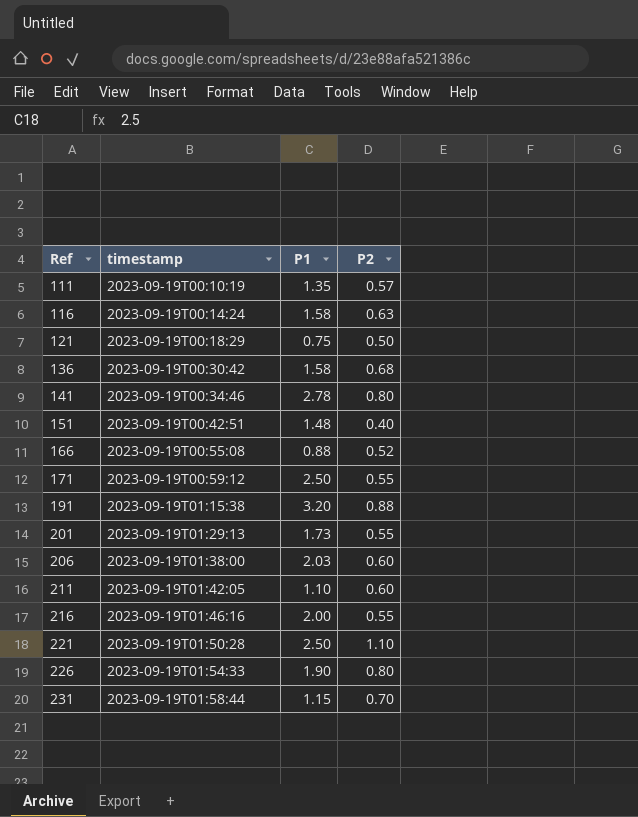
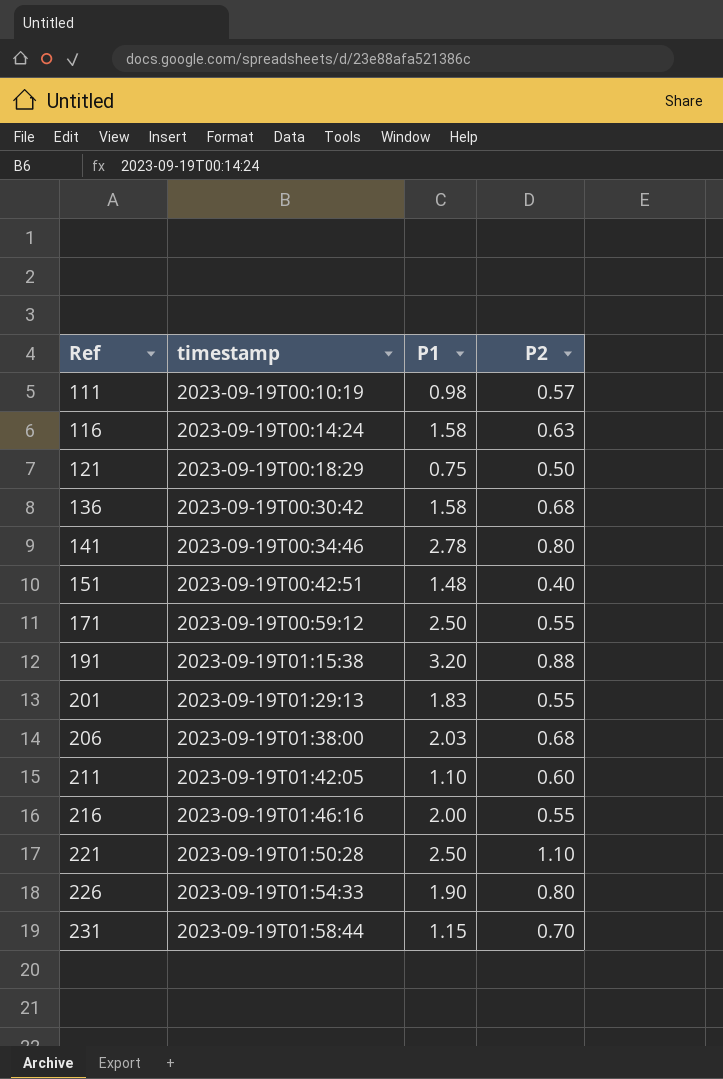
row 166: 2023-09-19T00:55:08 | 0.88 | 0.52 -> none
111 | P1: 1.35 -> 0.98
201 | P1: 1.73 -> 1.83
206 | P2: 0.60 -> 0.68

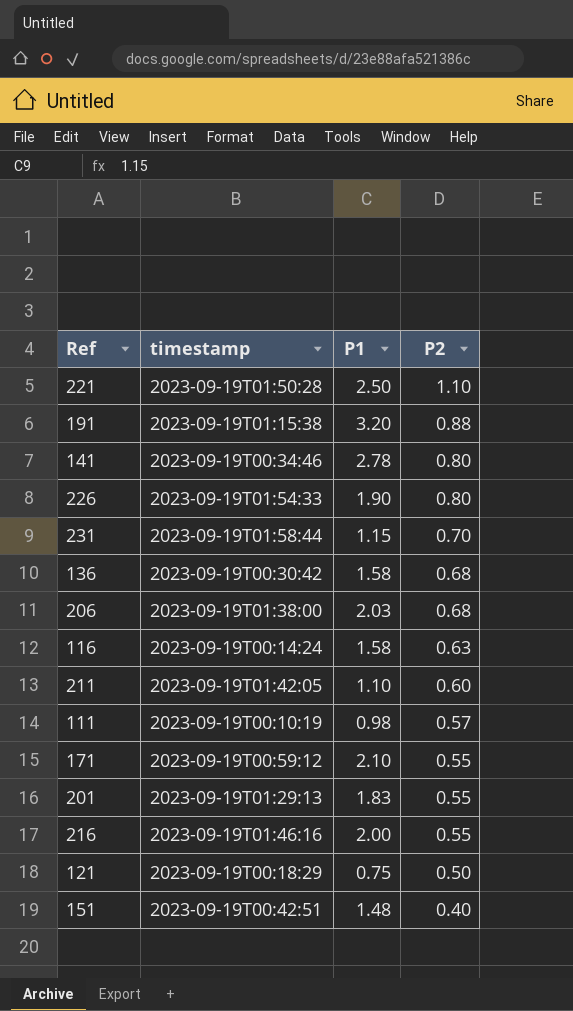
row order: Ref ascending -> P2 descending
171 | P1: 2.50 -> 2.10

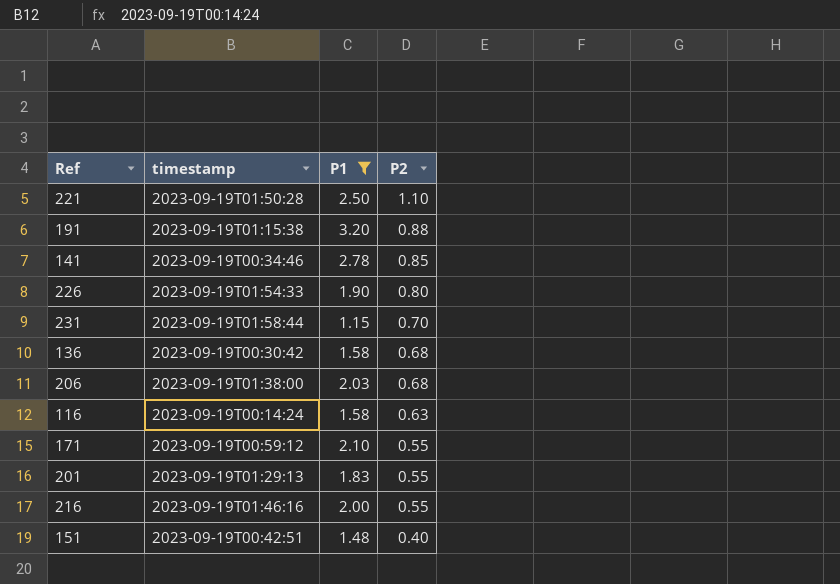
filter: none -> P1 >= 1.15
141 | P2: 0.80 -> 0.85

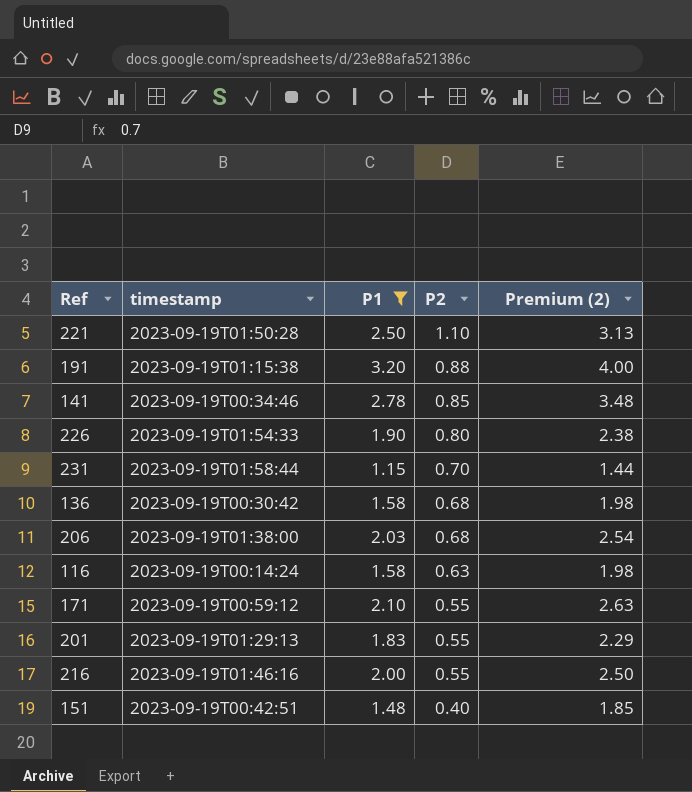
column Premium (2) | formula: none -> [P1] * 1.25

